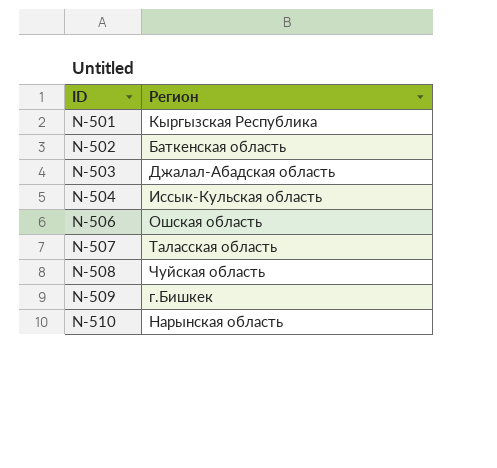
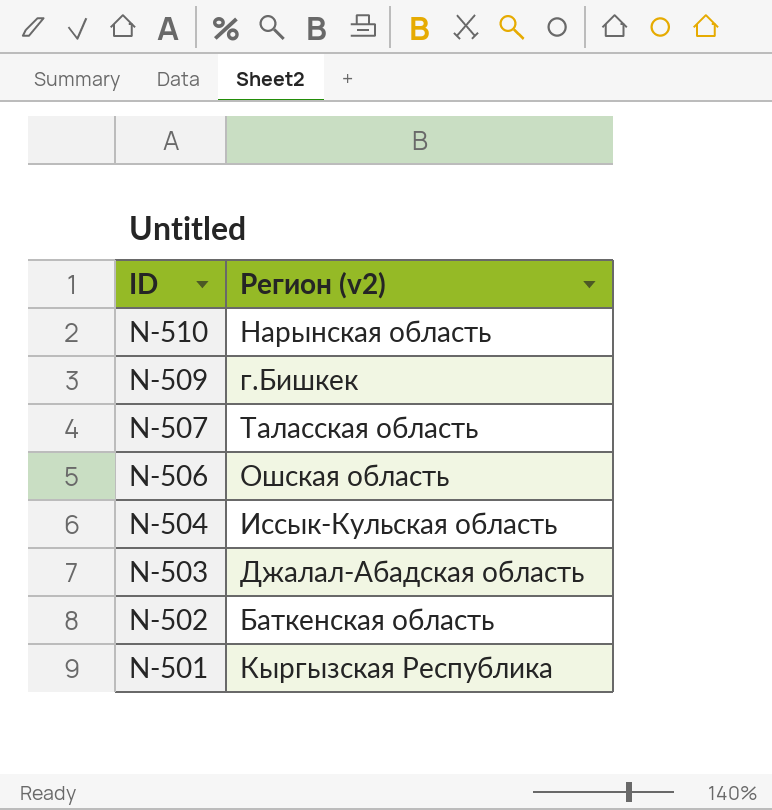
row order: ID ascending -> ID descending
column name: Регион -> Регион (v2)
row N-508: Чуйская область -> none

